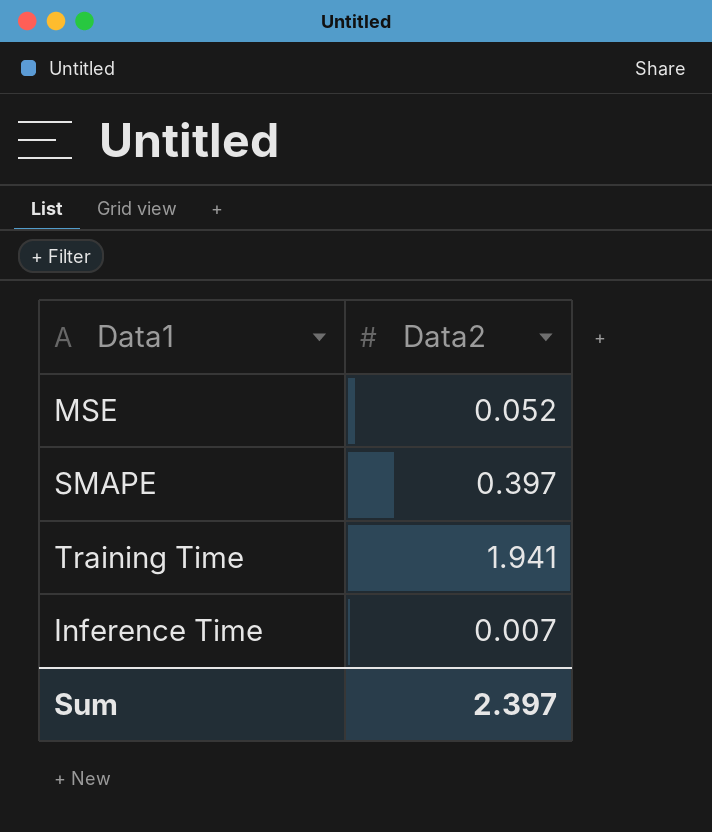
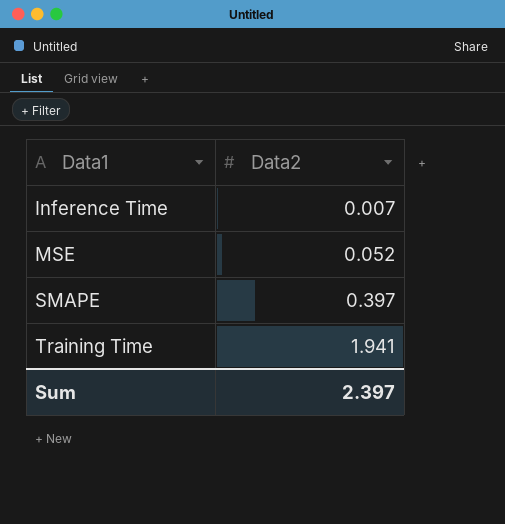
row order: none -> Data1 ascending

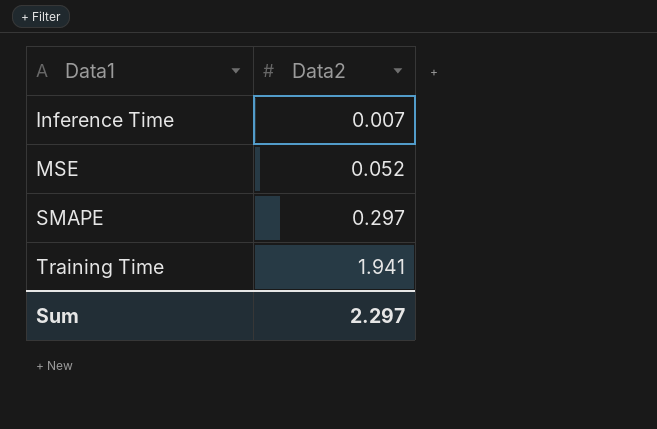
SMAPE | Data2: 0.397 -> 0.297
Sum | Data2: 2.397 -> 2.297

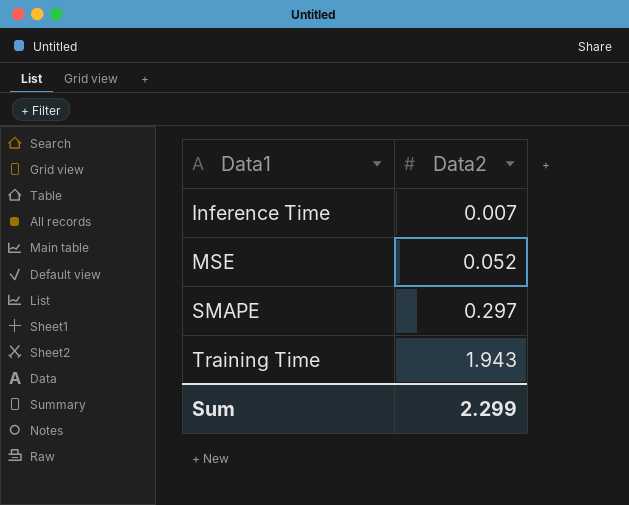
Training Time | Data2: 1.941 -> 1.943
Sum | Data2: 2.297 -> 2.299

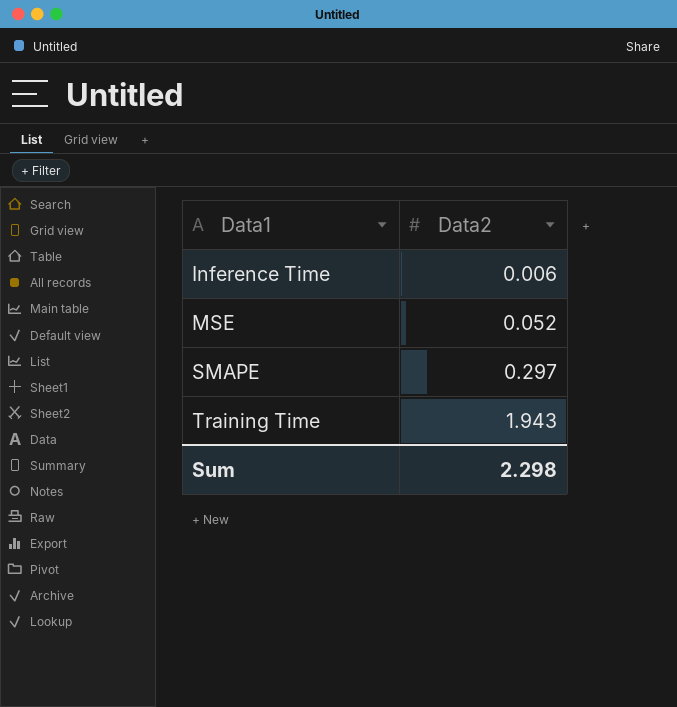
Inference Time | Data2: 0.007 -> 0.006
Sum | Data2: 2.299 -> 2.298

